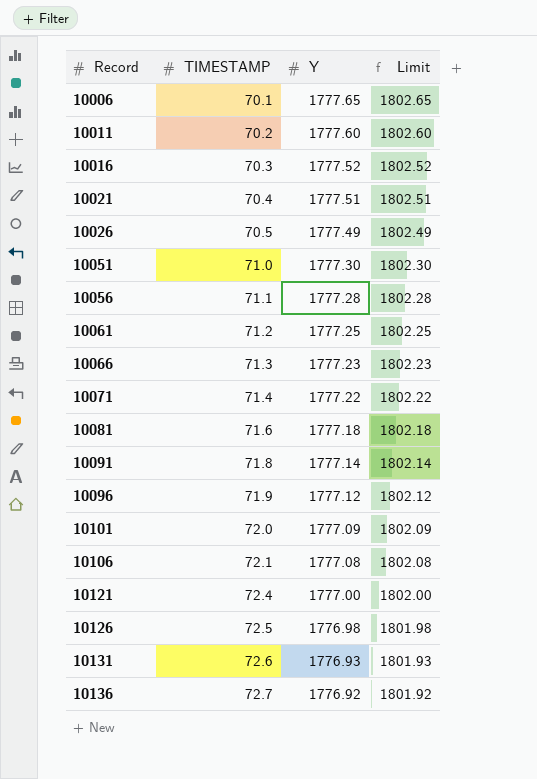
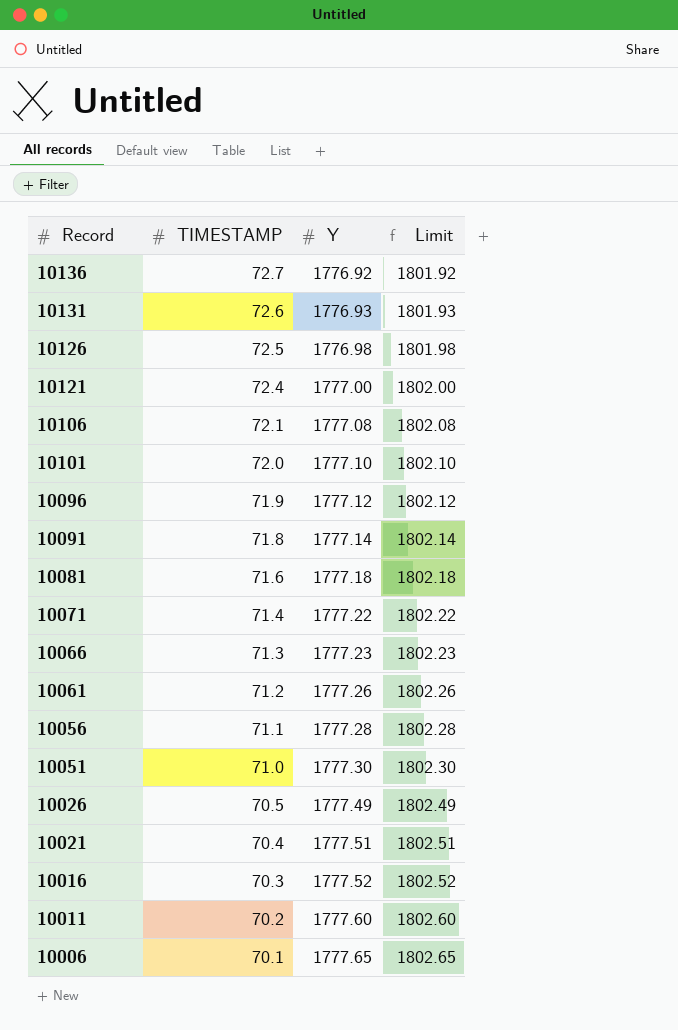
row order: Record ascending -> Record descending
10101 | Y: 1777.09 -> 1777.10
10101 | Limit: 1802.09 -> 1802.10
10061 | Y: 1777.25 -> 1777.26
10061 | Limit: 1802.25 -> 1802.26

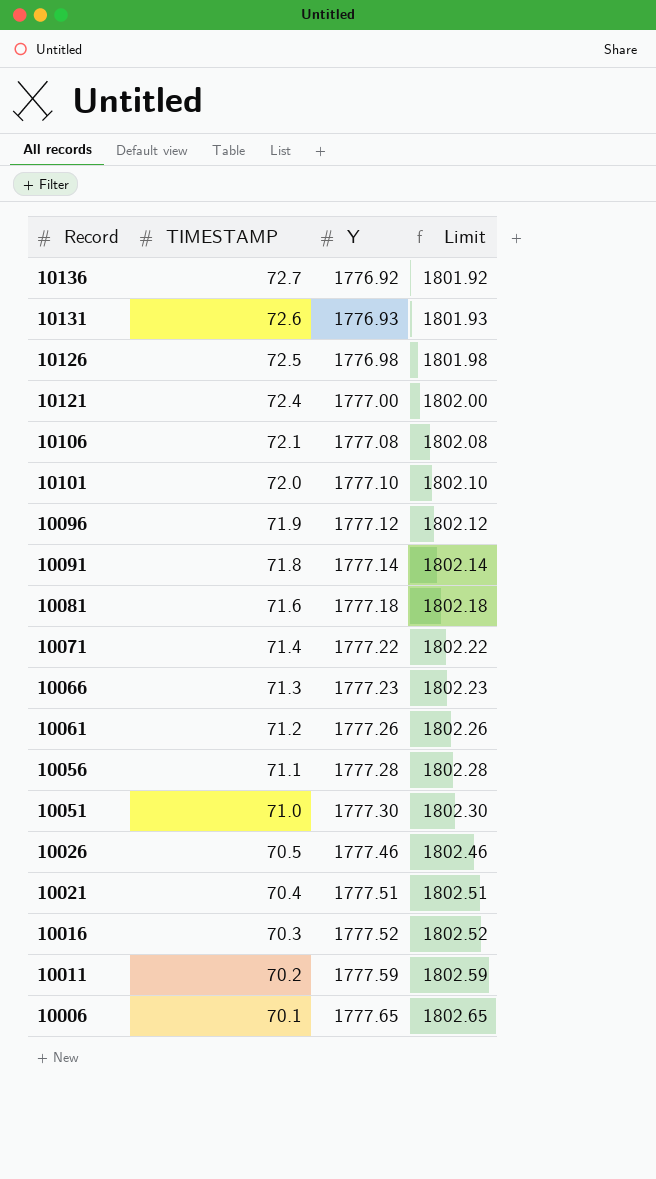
10026 | Y: 1777.49 -> 1777.46
10026 | Limit: 1802.49 -> 1802.46
10011 | Y: 1777.60 -> 1777.59
10011 | Limit: 1802.60 -> 1802.59

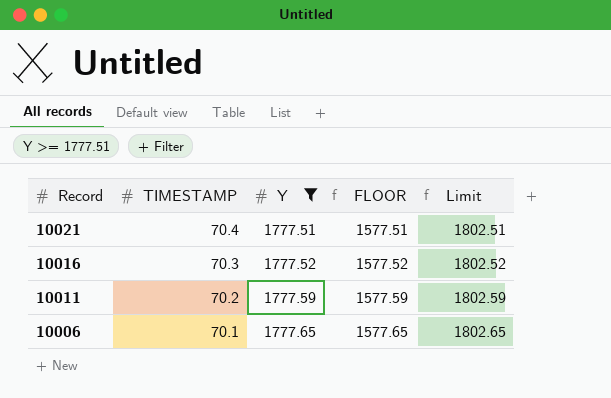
filter: none -> Y >= 1777.51
column FLOOR | formula: none -> [Y] - 200

